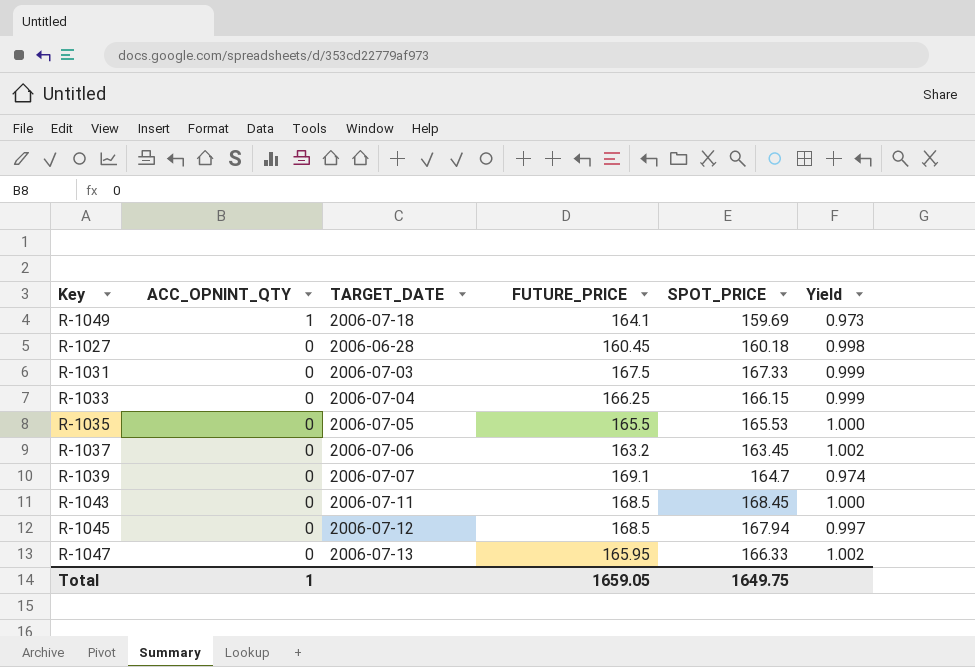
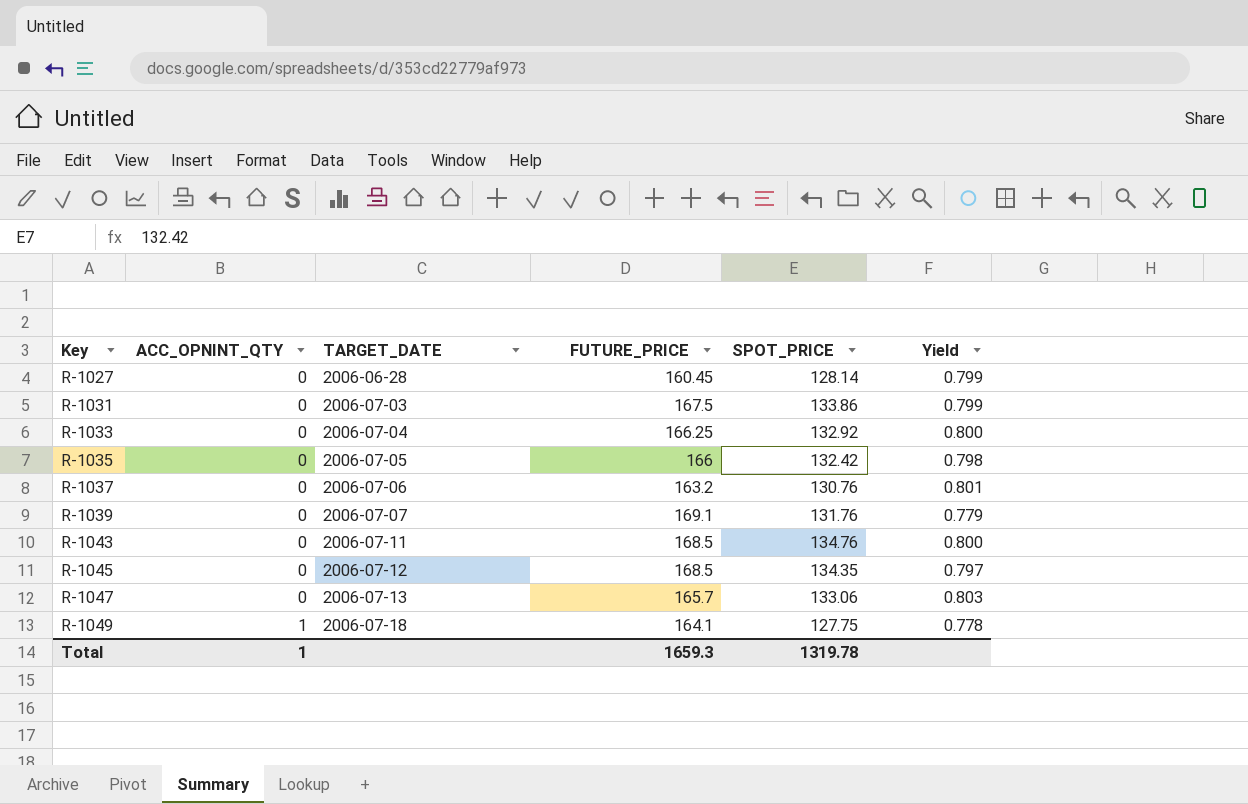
row order: ACC_OPNINT_QTY descending -> Key ascending
R-1027 | SPOT_PRICE: 160.18 -> 128.14
R-1027 | Yield: 0.998 -> 0.799
R-1031 | SPOT_PRICE: 167.33 -> 133.86
R-1031 | Yield: 0.999 -> 0.799
R-1033 | SPOT_PRICE: 166.15 -> 132.92
R-1033 | Yield: 0.999 -> 0.800
R-1035 | FUTURE_PRICE: 165.5 -> 166
R-1035 | SPOT_PRICE: 165.53 -> 132.42
R-1035 | Yield: 1.000 -> 0.798
R-1037 | SPOT_PRICE: 163.45 -> 130.76
R-1037 | Yield: 1.002 -> 0.801
R-1039 | SPOT_PRICE: 164.7 -> 131.76
R-1039 | Yield: 0.974 -> 0.779
R-1043 | SPOT_PRICE: 168.45 -> 134.76
R-1043 | Yield: 1.000 -> 0.800
R-1045 | SPOT_PRICE: 167.94 -> 134.35
R-1045 | Yield: 0.997 -> 0.797
R-1047 | FUTURE_PRICE: 165.95 -> 165.7
R-1047 | SPOT_PRICE: 166.33 -> 133.06
R-1047 | Yield: 1.002 -> 0.803
R-1049 | SPOT_PRICE: 159.69 -> 127.75
R-1049 | Yield: 0.973 -> 0.778
Total | FUTURE_PRICE: 1659.05 -> 1659.3
Total | SPOT_PRICE: 1649.75 -> 1319.78

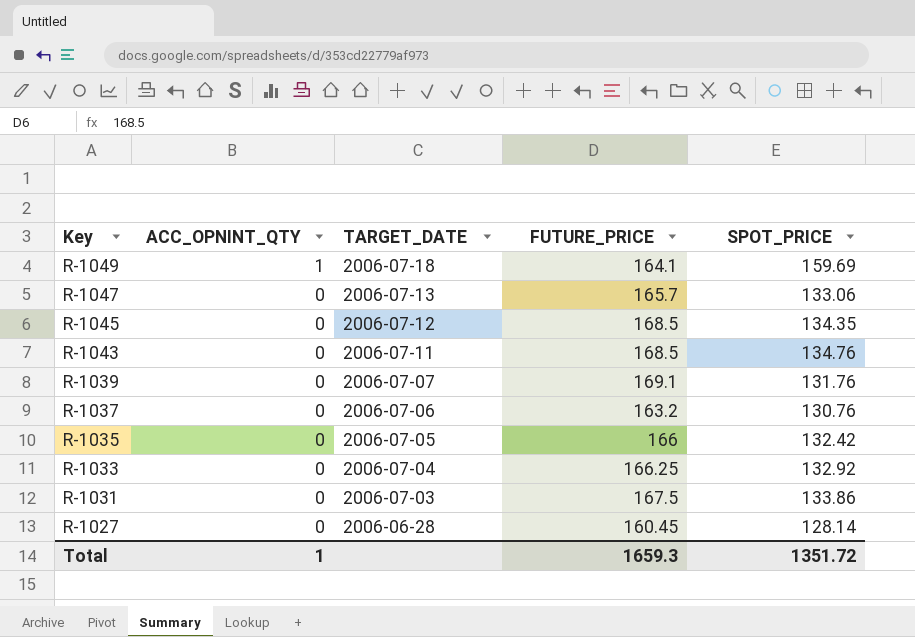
row order: Key ascending -> Key descending
column Yield | formula: [SPOT_PRICE] / [FUTURE_PRICE] -> none
R-1049 | SPOT_PRICE: 127.75 -> 159.69
Total | SPOT_PRICE: 1319.78 -> 1351.72

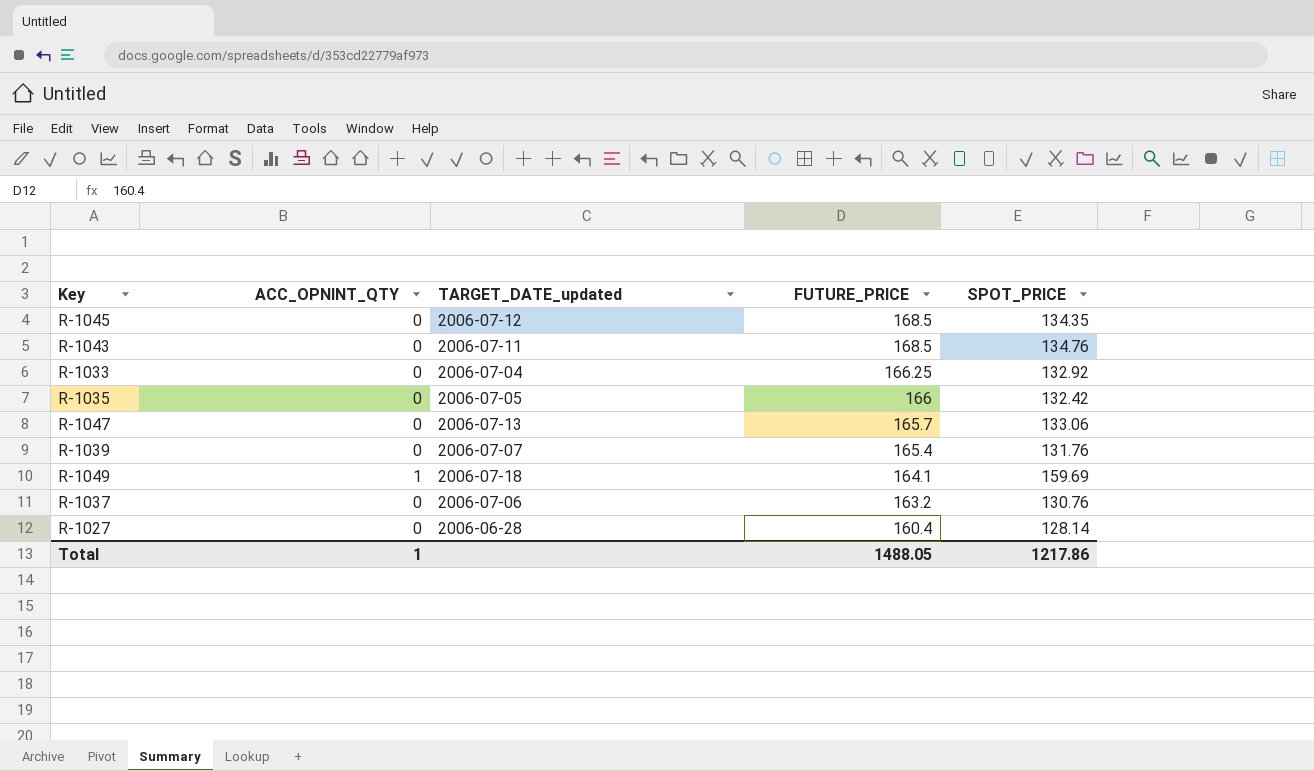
row order: Key descending -> FUTURE_PRICE descending
column name: TARGET_DATE -> TARGET_DATE_updated
row R-1031: 0 | 2006-07-03 | 167.5 | 133.86 -> none
R-1039 | FUTURE_PRICE: 169.1 -> 165.4
R-1027 | FUTURE_PRICE: 160.45 -> 160.4
Total | FUTURE_PRICE: 1659.3 -> 1488.05
Total | SPOT_PRICE: 1351.72 -> 1217.86

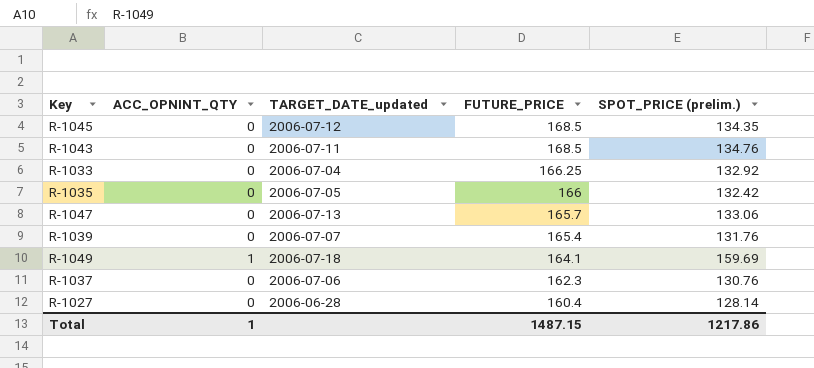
column name: SPOT_PRICE -> SPOT_PRICE (prelim.)
R-1037 | FUTURE_PRICE: 163.2 -> 162.3
Total | FUTURE_PRICE: 1488.05 -> 1487.15

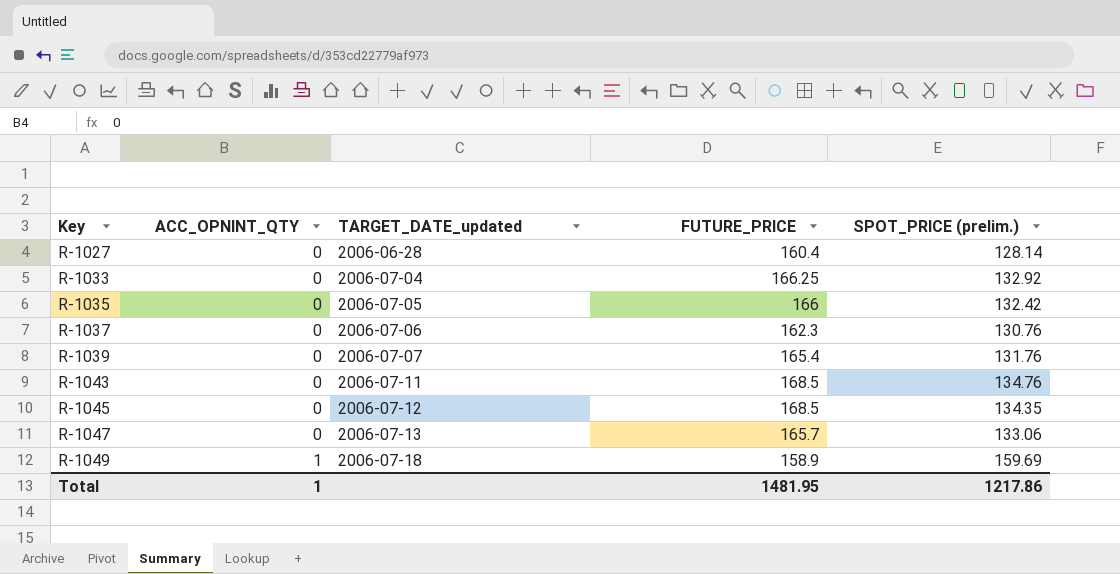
row order: FUTURE_PRICE descending -> Key ascending
R-1049 | FUTURE_PRICE: 164.1 -> 158.9
Total | FUTURE_PRICE: 1487.15 -> 1481.95

